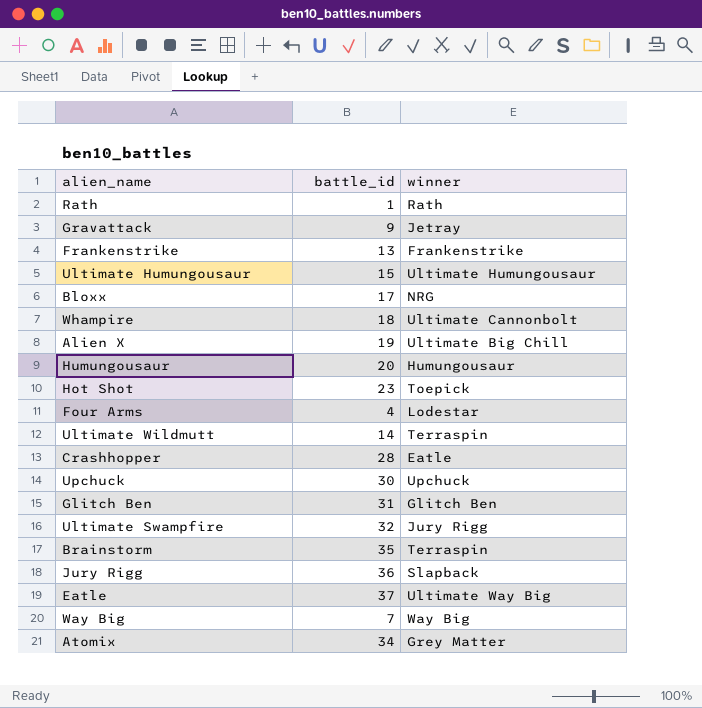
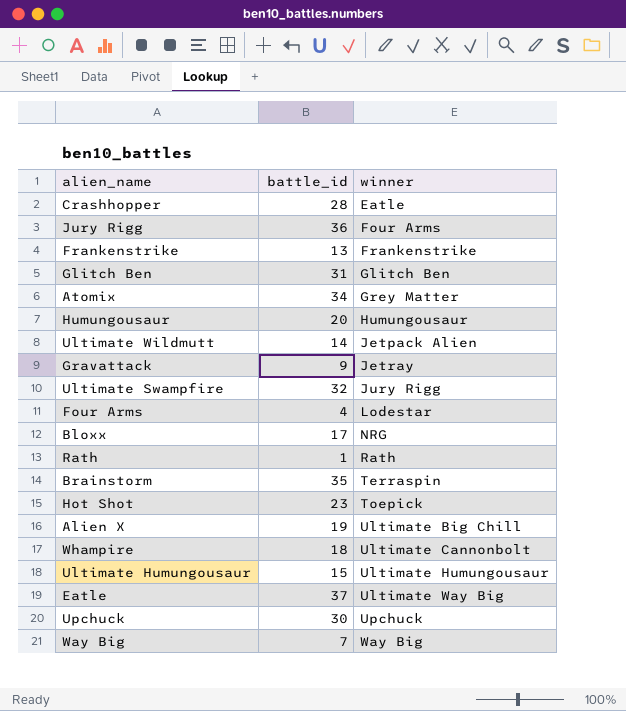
row order: none -> winner ascending
Jury Rigg | winner: Slapback -> Four Arms
Ultimate Wildmutt | winner: Terraspin -> Jetpack Alien

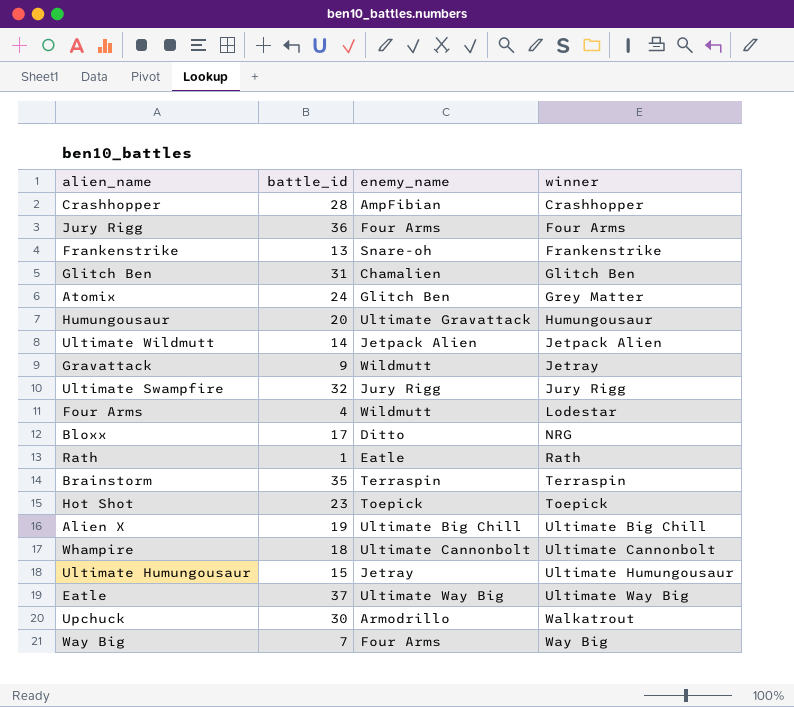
column enemy_name | position: none -> 3
Crashhopper | winner: Eatle -> Crashhopper
Atomix | battle_id: 34 -> 24
Upchuck | winner: Upchuck -> Walkatrout

